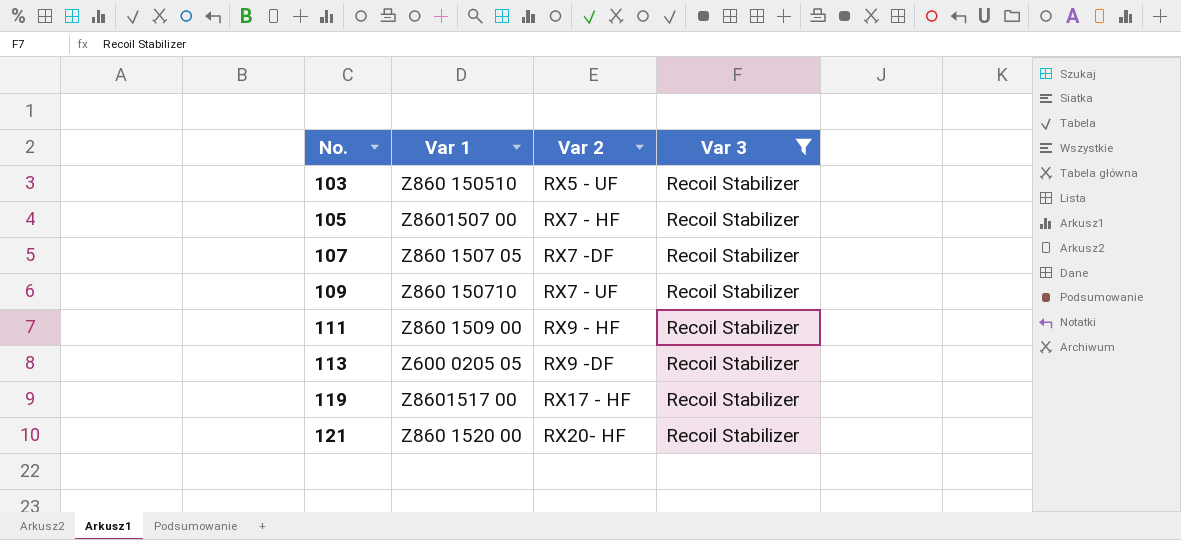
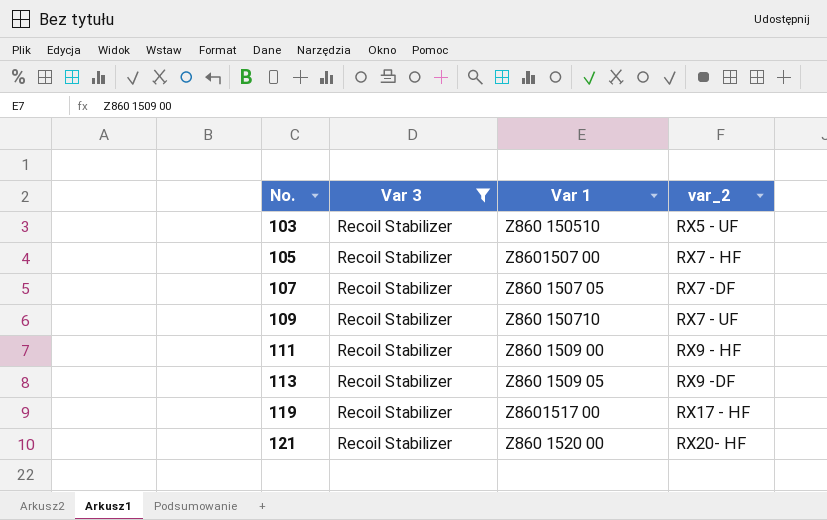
column Var 3 | position: 4 -> 2
column name: Var 2 -> var_2
113 | Var 1: Z600 0205 05 -> Z860 1509 05

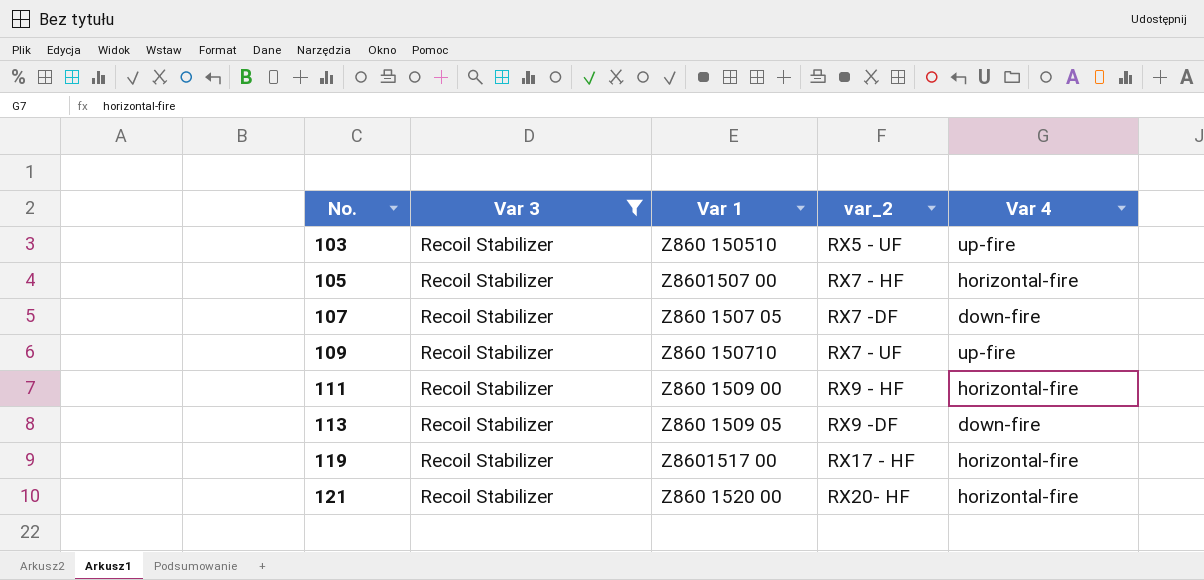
column Var 4 | position: none -> 5

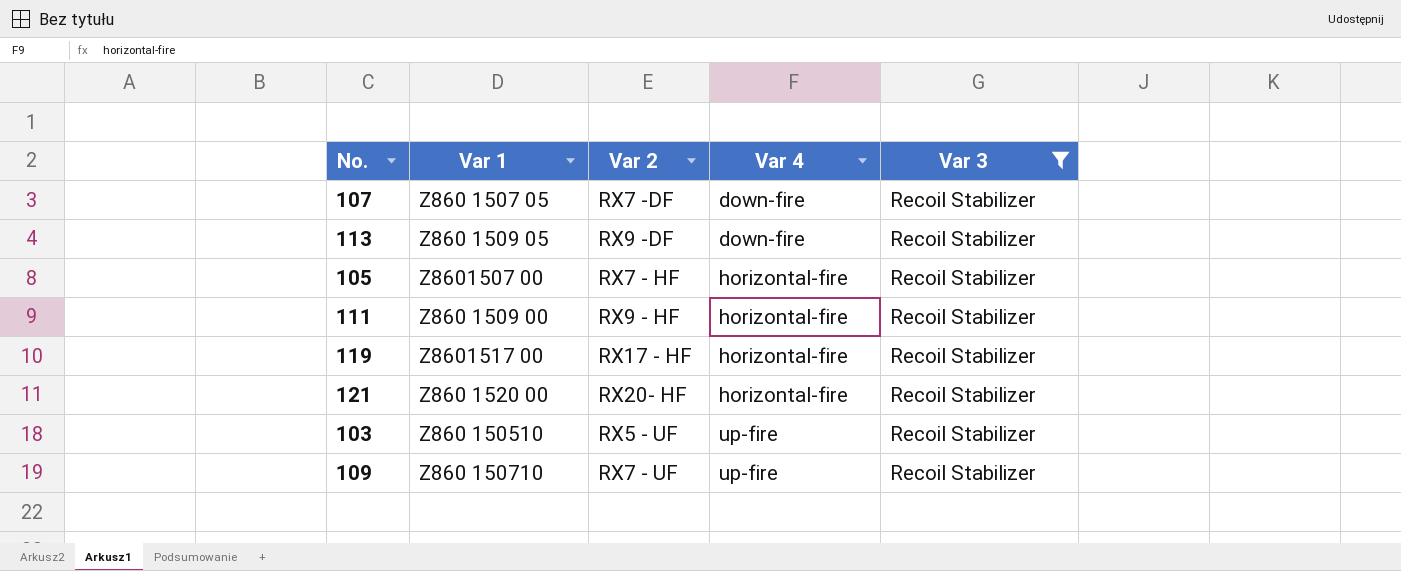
row order: No. ascending -> Var 4 ascending
column name: var_2 -> Var 2
column Var 3 | position: 2 -> 5

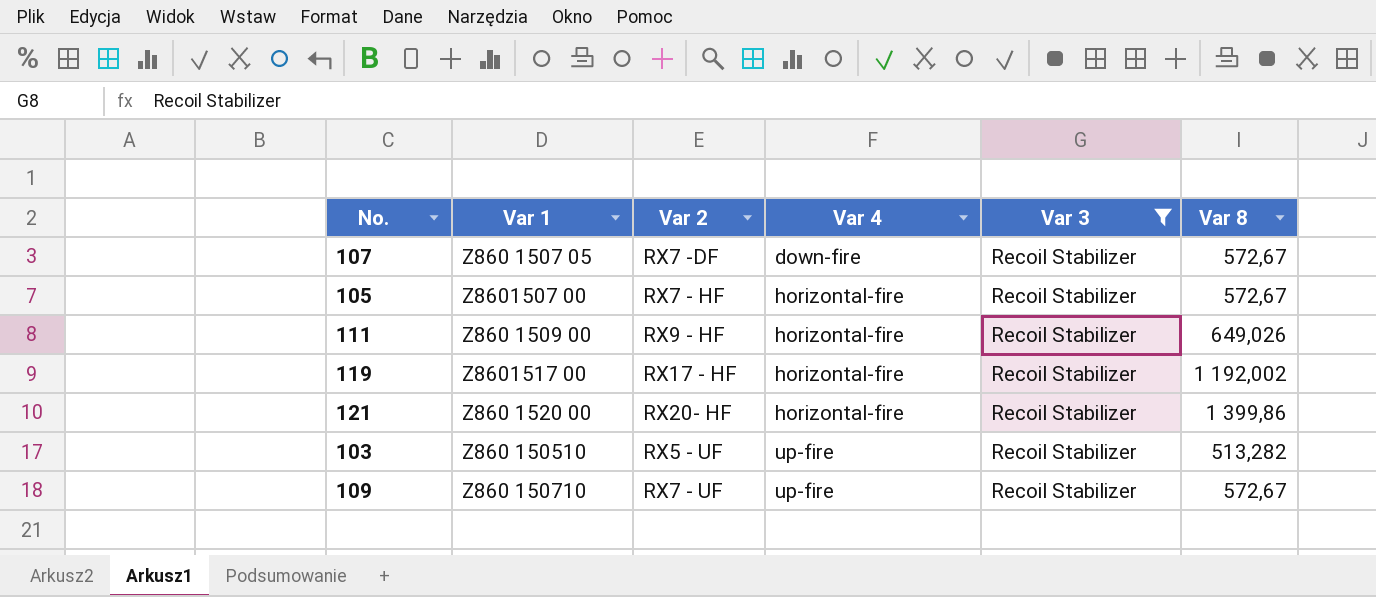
column Var 8 | position: none -> 6
row 113: Z860 1509 05 | RX9 -DF | down-fire | Recoil Stabilizer -> none

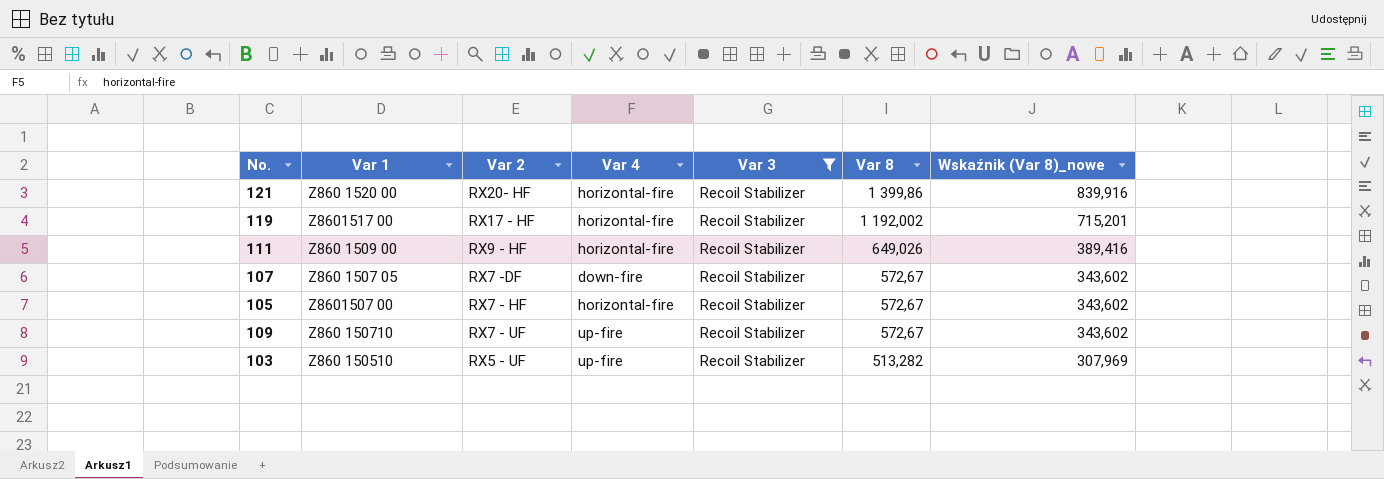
row order: Var 4 ascending -> Var 8 descending
column Wskaźnik (Var 8)_nowe | formula: none -> [Var 8] * 0,6

